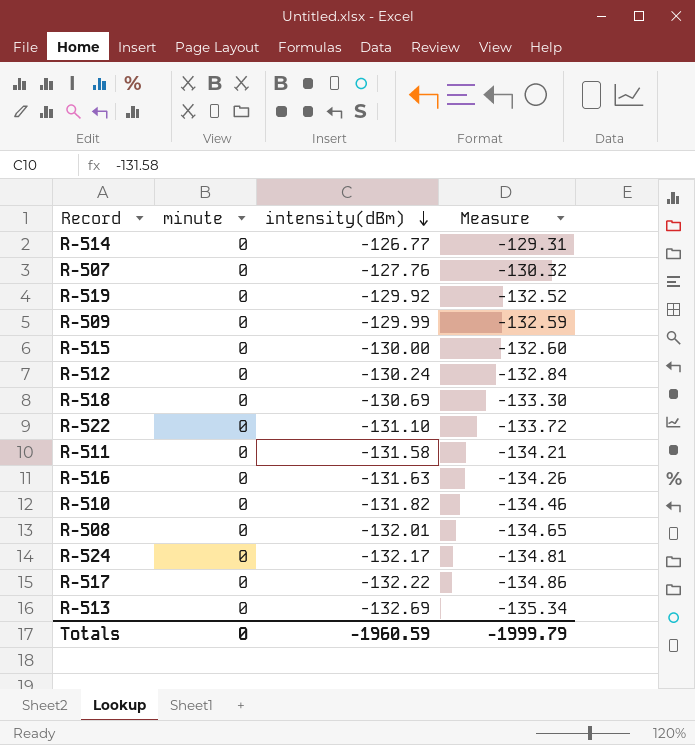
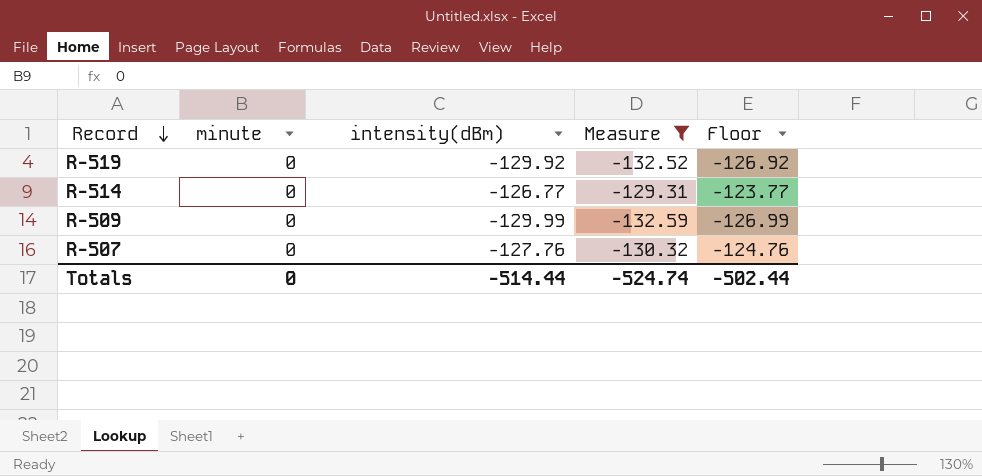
filter: none -> Measure >= -132.59
row order: intensity(dBm) descending -> Record descending
column Floor | formula: none -> [intensity(dBm)] + 3
Totals | intensity(dBm): -1960.59 -> -514.44
Totals | Measure: -1999.79 -> -524.74

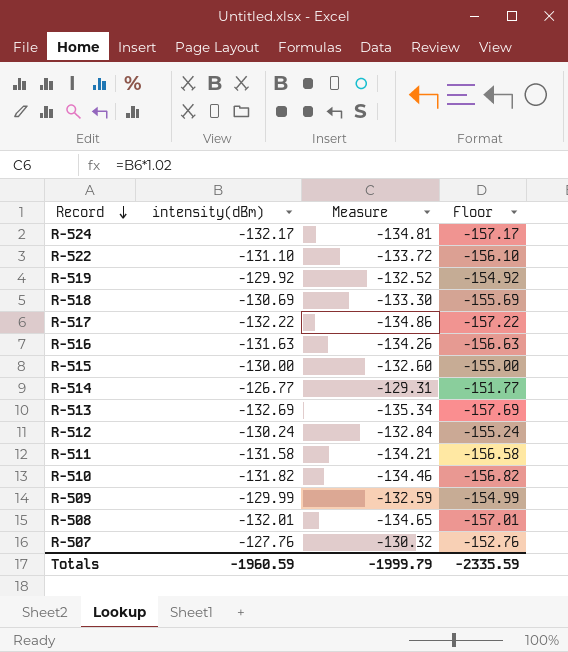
filter: Measure >= -132.59 -> none
column minute | position: 2 -> none
column Floor | formula: [intensity(dBm)] + 3 -> [intensity(dBm)] - 25
Totals | intensity(dBm): -514.44 -> -1960.59
Totals | Measure: -524.74 -> -1999.79
Totals | Floor: -502.44 -> -2335.59

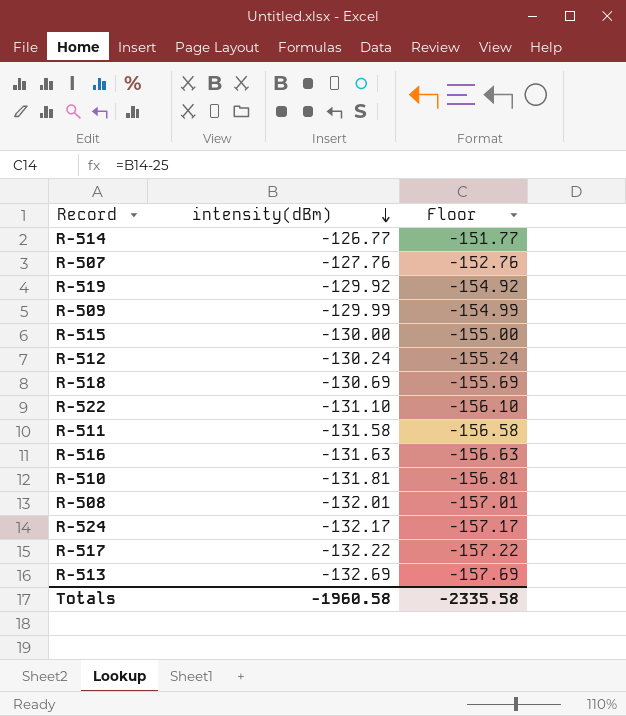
row order: Record descending -> intensity(dBm) descending
column Measure | formula: [intensity(dBm)] * 1.02 -> none
R-510 | intensity(dBm): -131.82 -> -131.81
R-510 | Floor: -156.82 -> -156.81
Totals | intensity(dBm): -1960.59 -> -1960.58
Totals | Floor: -2335.59 -> -2335.58

